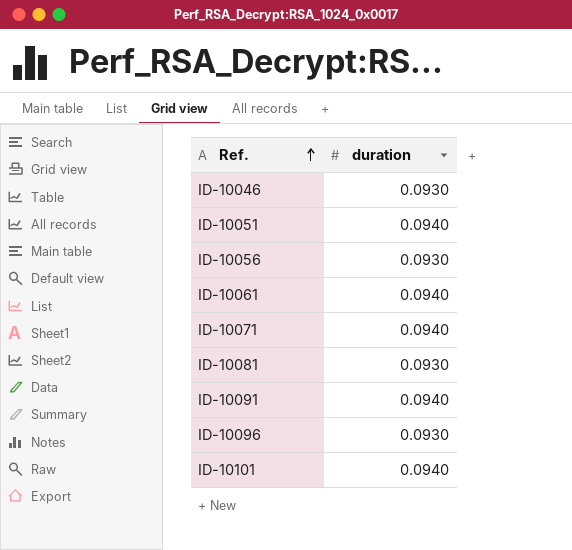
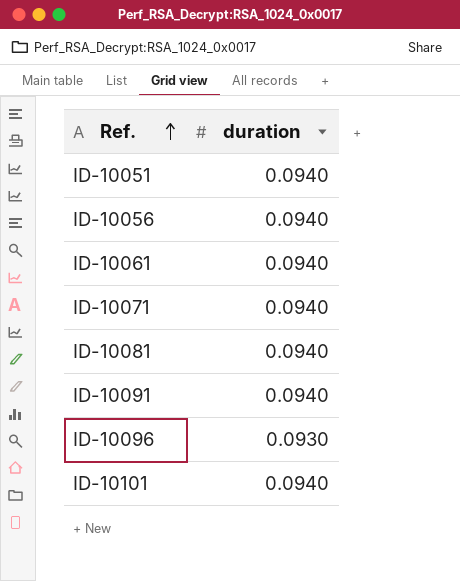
row ID-10046: 0.0930 -> none
ID-10056 | duration: 0.0930 -> 0.0940
ID-10081 | duration: 0.0930 -> 0.0940

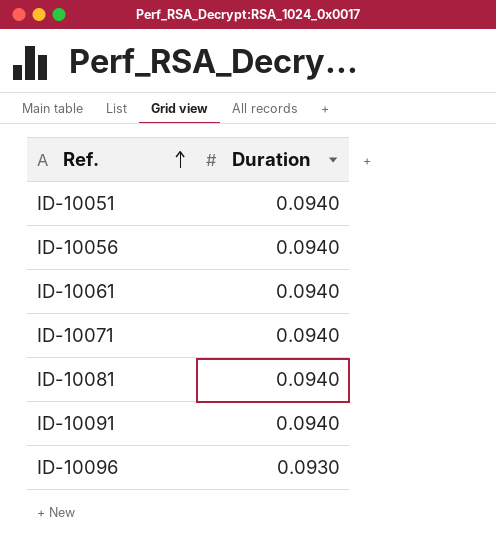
column name: duration -> Duration
row ID-10101: 0.0940 -> none

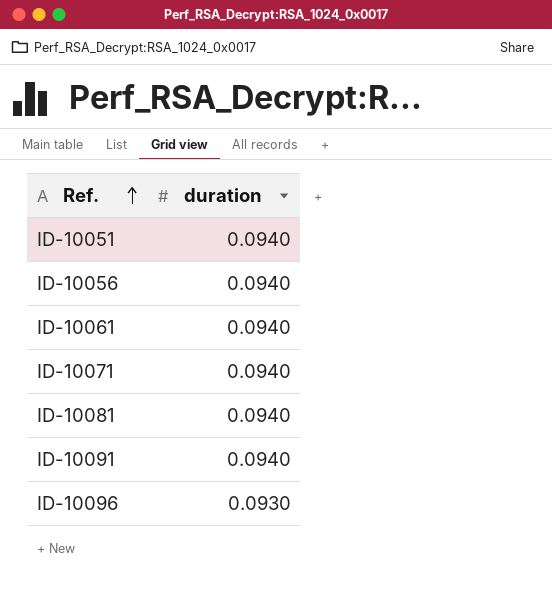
column name: Duration -> duration

